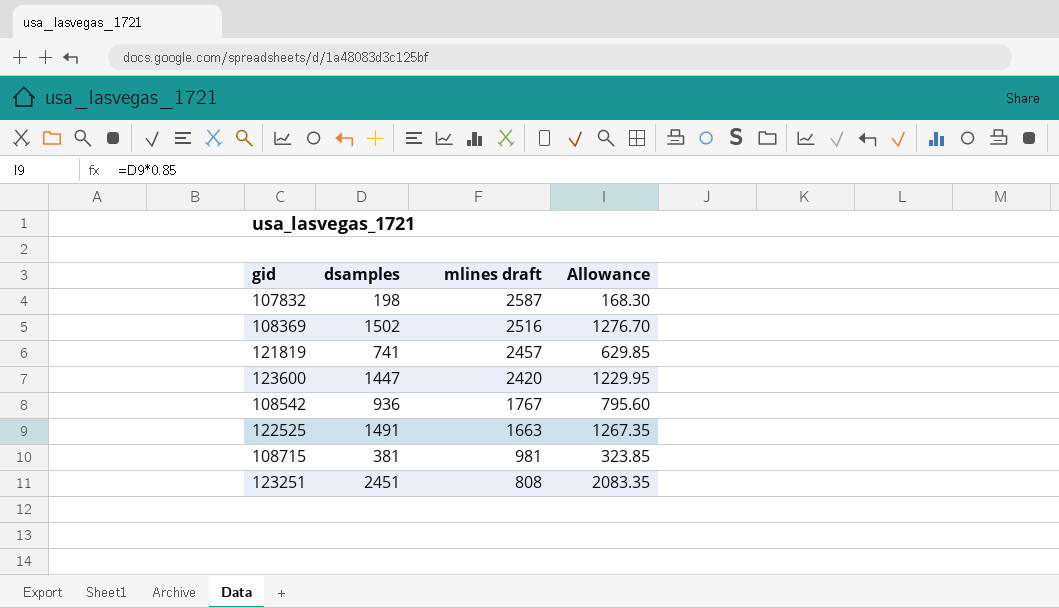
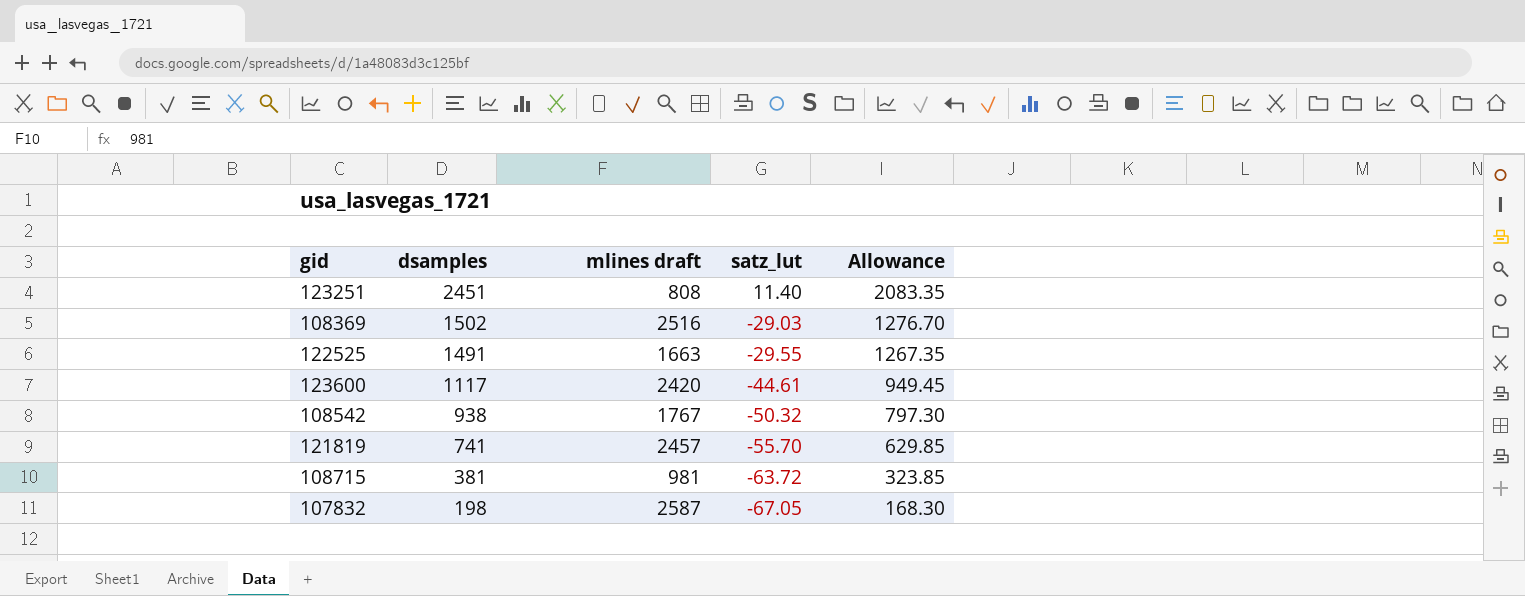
row order: mlines draft descending -> dsamples descending
column satz_lut | position: none -> 4
123600 | dsamples: 1447 -> 1117
123600 | Allowance: 1229.95 -> 949.45
108542 | dsamples: 936 -> 938
108542 | Allowance: 795.60 -> 797.30

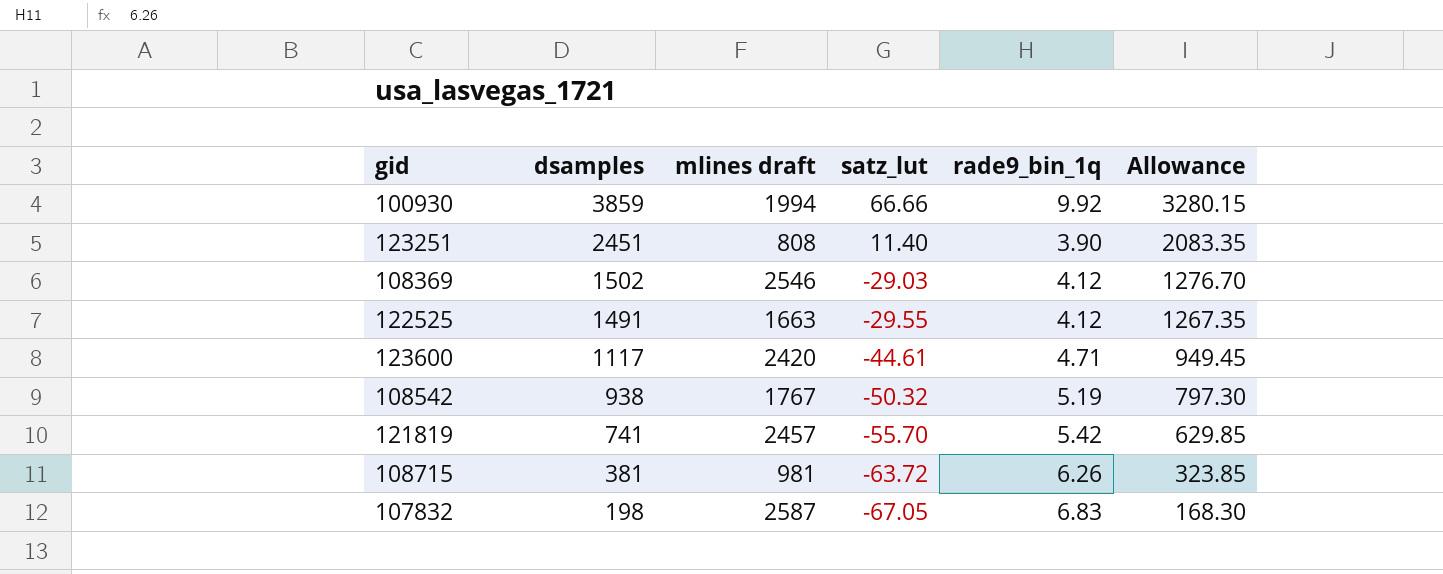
column rade9_bin_1q | position: none -> 5
row 100930: none -> 3859 | 1994 | 66.66 | 9.92 | 3280.15
108369 | mlines draft: 2516 -> 2546

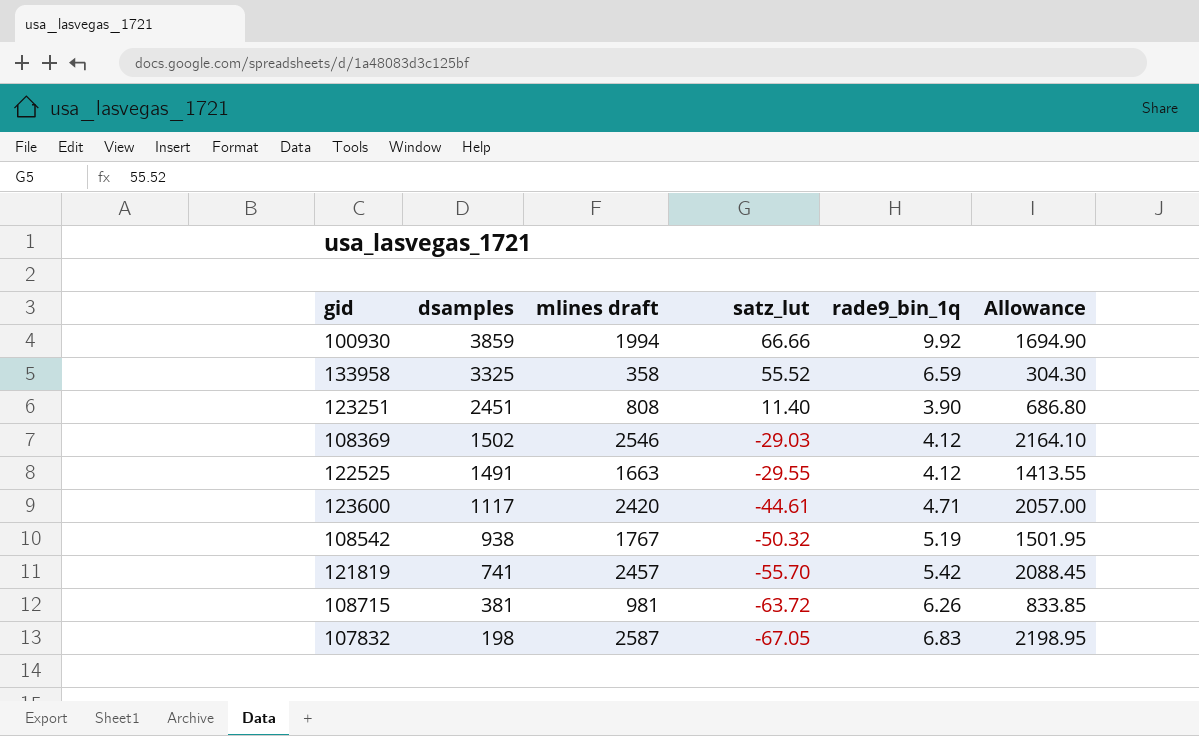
column Allowance | formula: [dsamples] * 0.85 -> [mlines draft] * 0.85
row 133958: none -> 3325 | 358 | 55.52 | 6.59 | 304.30

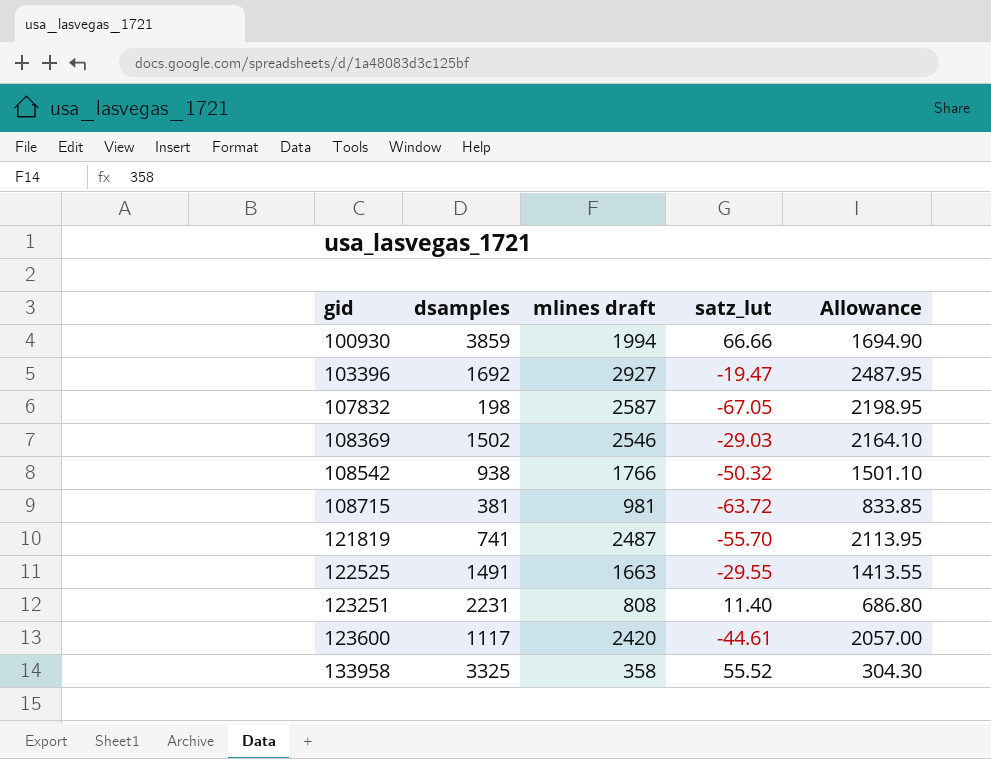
row order: dsamples descending -> gid ascending
column rade9_bin_1q | position: 5 -> none
row 103396: none -> 1692 | 2927 | -19.47 | 2487.95
108542 | mlines draft: 1767 -> 1766
108542 | Allowance: 1501.95 -> 1501.10
121819 | mlines draft: 2457 -> 2487
121819 | Allowance: 2088.45 -> 2113.95
123251 | dsamples: 2451 -> 2231

